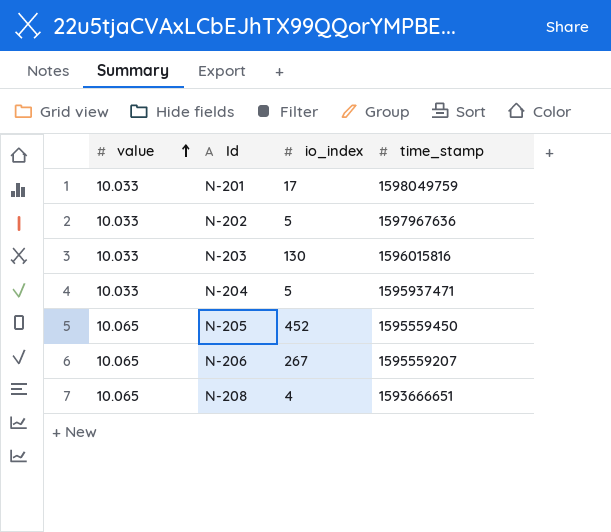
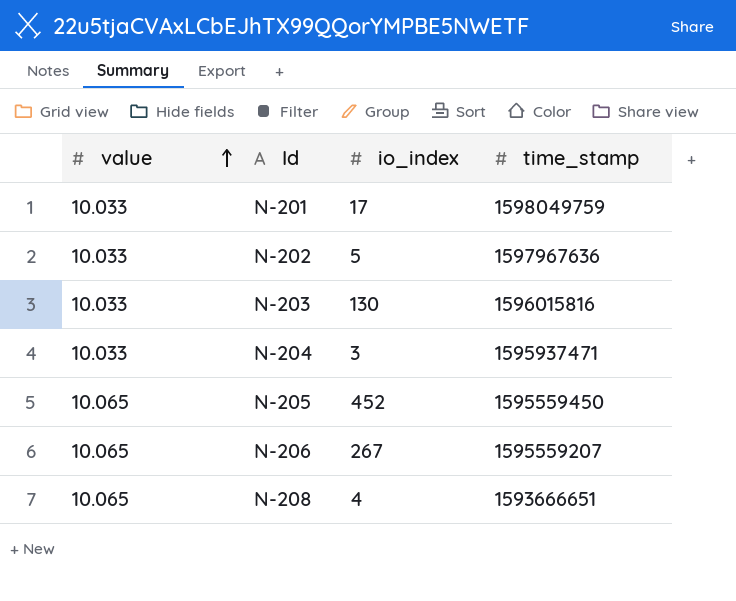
N-204 | io_index: 5 -> 3

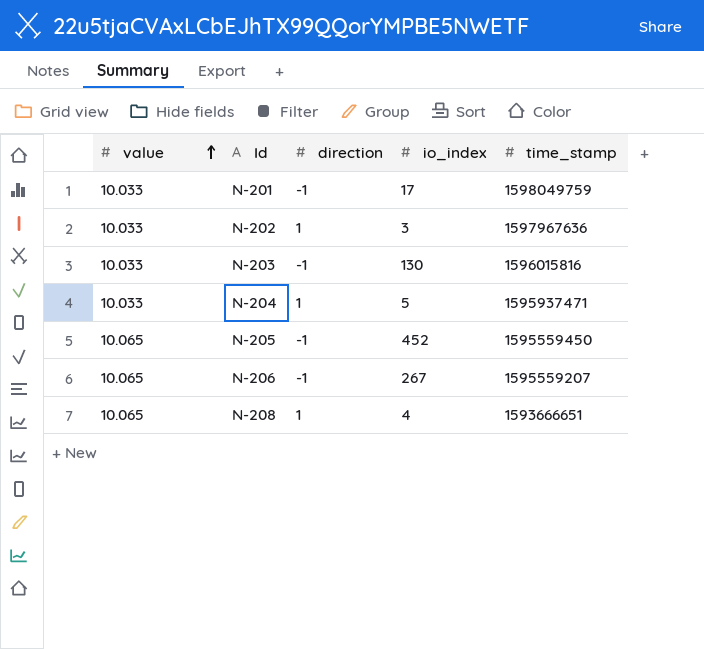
column direction | position: none -> 3
N-202 | io_index: 5 -> 3
N-204 | io_index: 3 -> 5

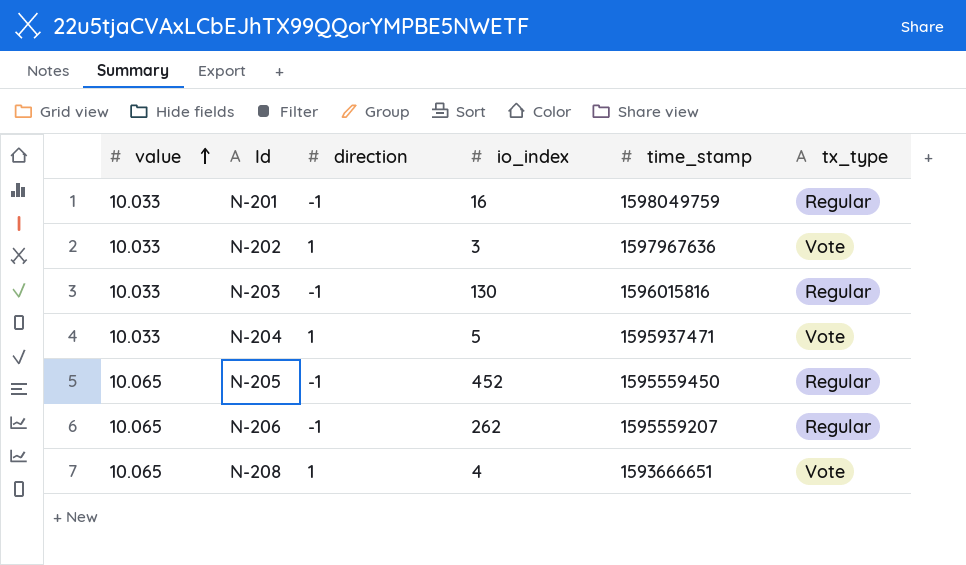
column tx_type | position: none -> 6
N-201 | io_index: 17 -> 16
N-206 | io_index: 267 -> 262

